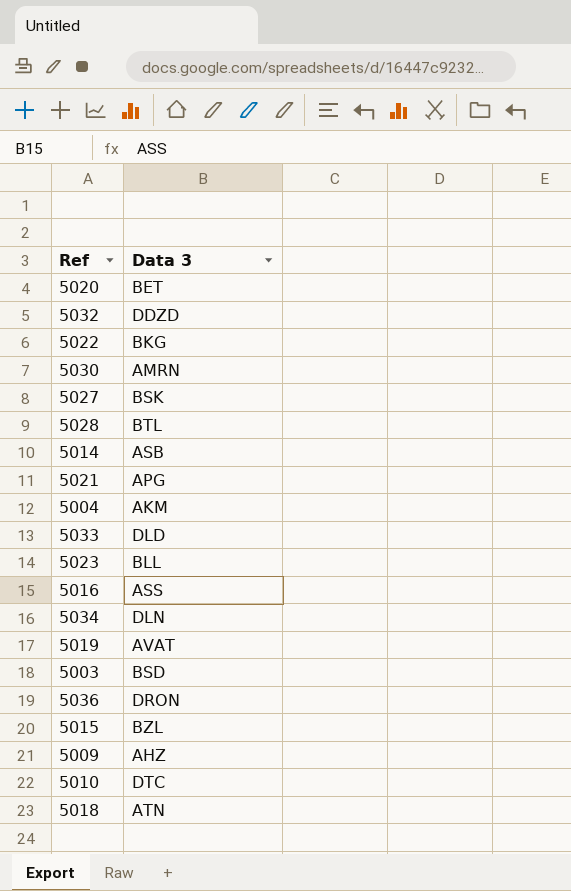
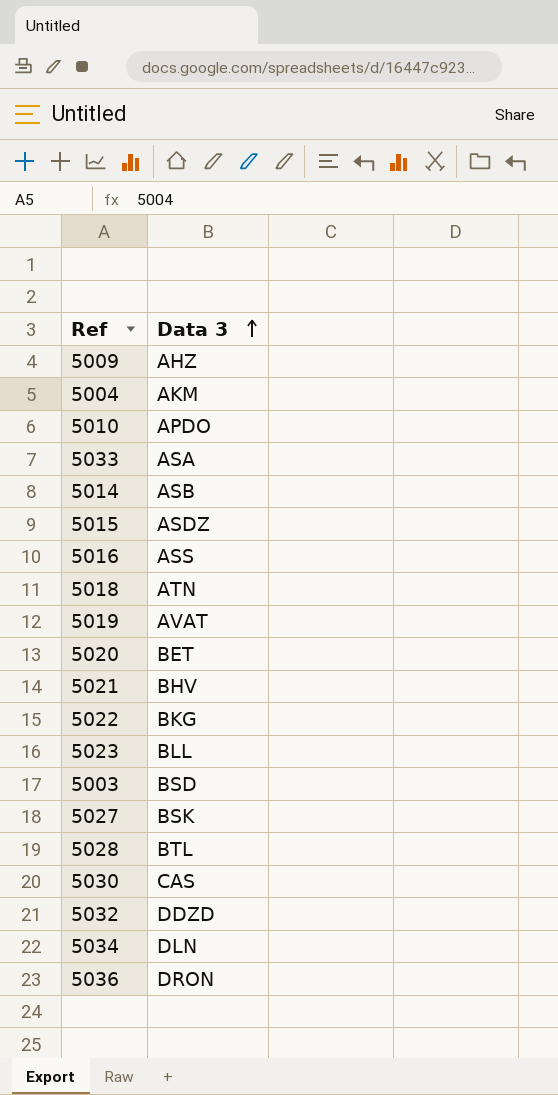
row order: none -> Data 3 ascending
5010 | Data 3: DTC -> APDO
5033 | Data 3: DLD -> ASA
5015 | Data 3: BZL -> ASDZ
5021 | Data 3: APG -> BHV
5030 | Data 3: AMRN -> CAS

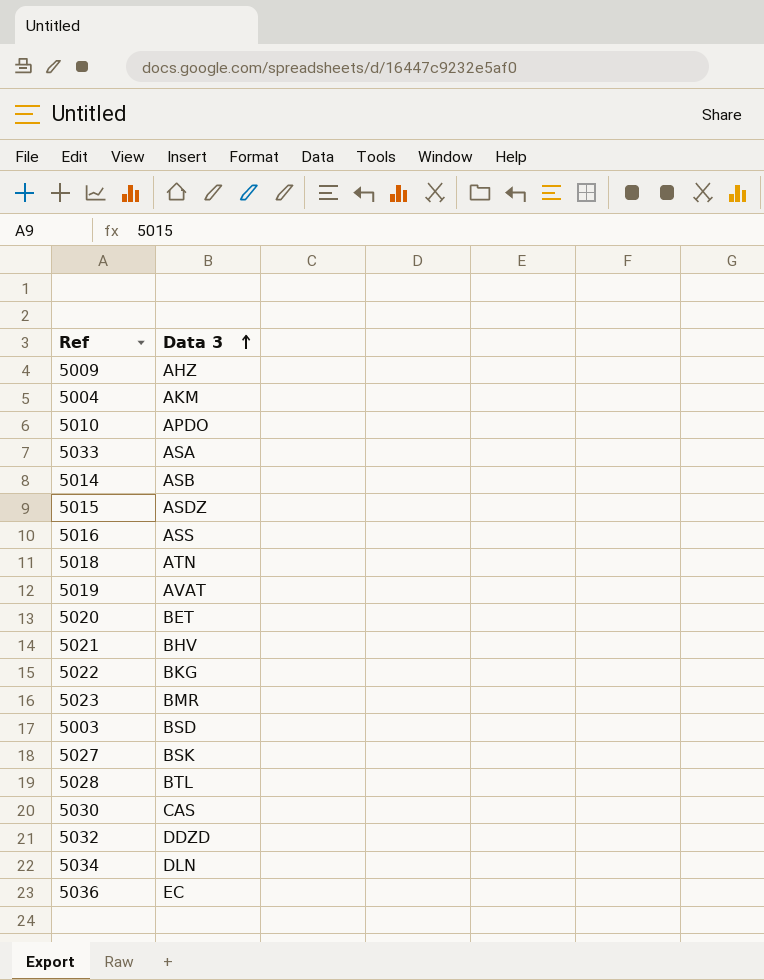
5023 | Data 3: BLL -> BMR
5036 | Data 3: DRON -> EC

